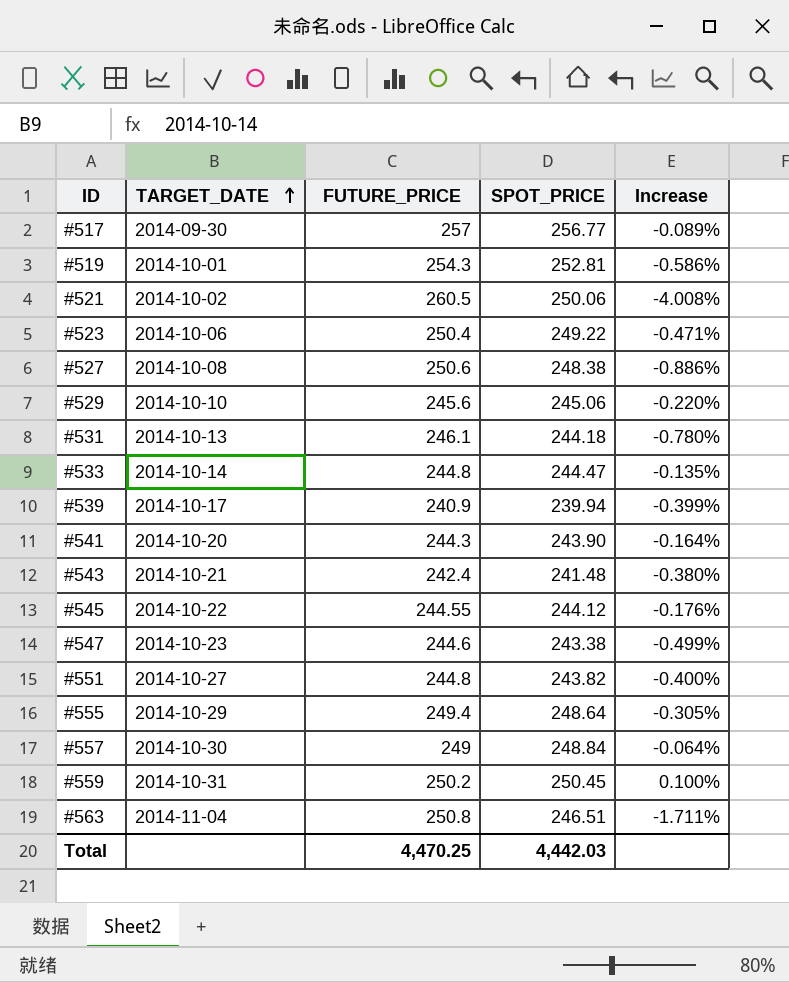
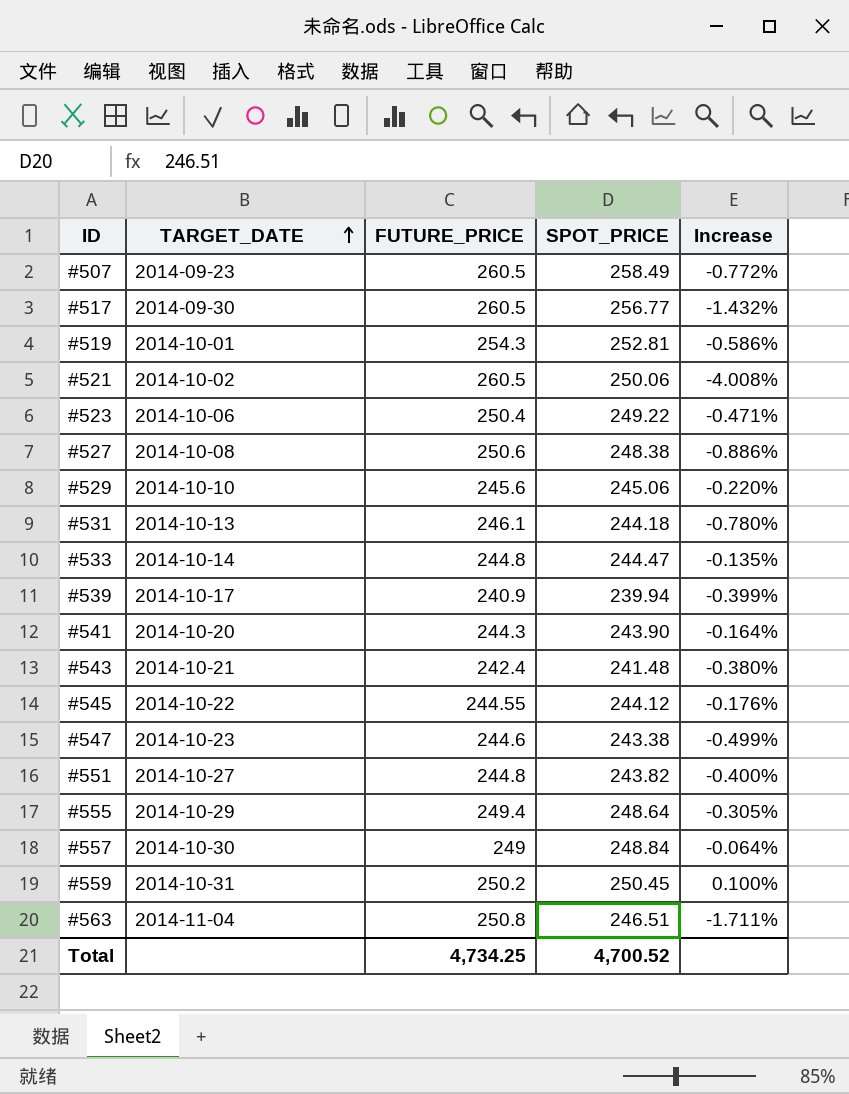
row #507: none -> 2014-09-23 | 260.5 | 258.49 | -0.772%
#517 | FUTURE_PRICE: 257 -> 260.5
#517 | Increase: -0.089% -> -1.432%
Total | FUTURE_PRICE: 4,470.25 -> 4,734.25
Total | SPOT_PRICE: 4,442.03 -> 4,700.52

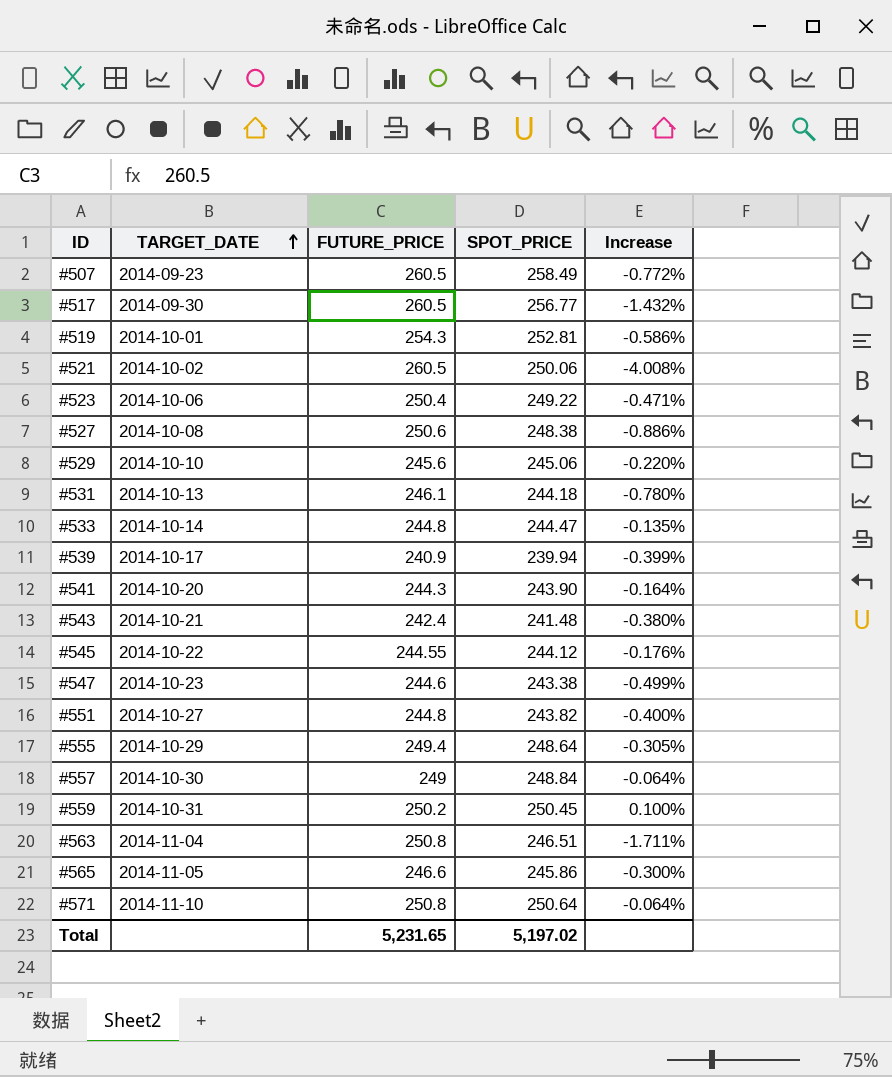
row #565: none -> 2014-11-05 | 246.6 | 245.86 | -0.300%
row #571: none -> 2014-11-10 | 250.8 | 250.64 | -0.064%
Total | FUTURE_PRICE: 4,734.25 -> 5,231.65
Total | SPOT_PRICE: 4,700.52 -> 5,197.02

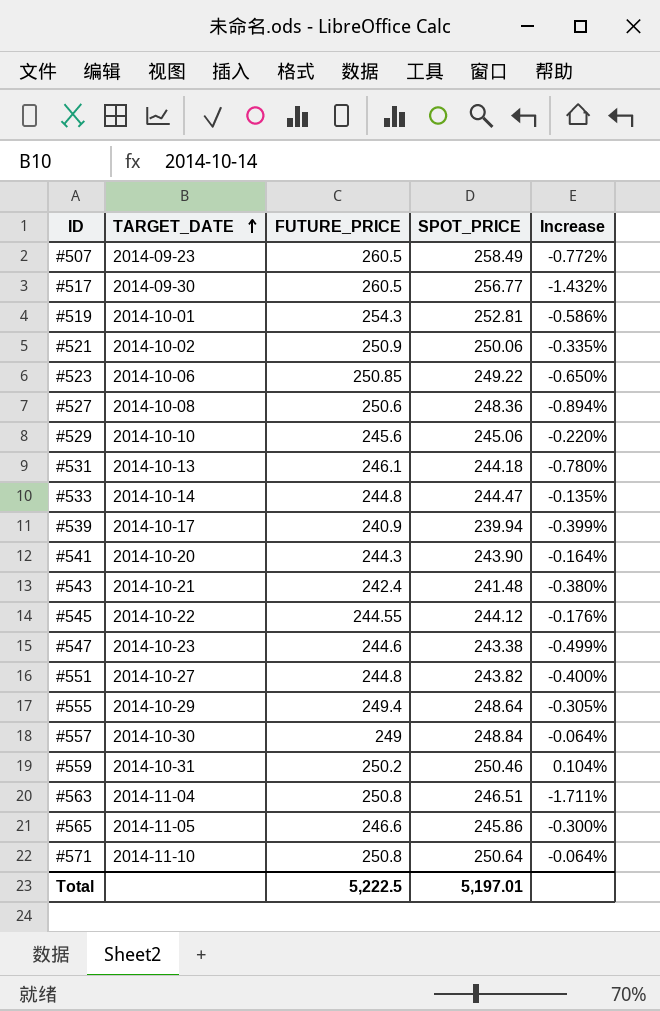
#521 | FUTURE_PRICE: 260.5 -> 250.9
#521 | Increase: -4.008% -> -0.335%
#523 | FUTURE_PRICE: 250.4 -> 250.85
#523 | Increase: -0.471% -> -0.650%
#527 | SPOT_PRICE: 248.38 -> 248.36
#527 | Increase: -0.886% -> -0.894%
#559 | SPOT_PRICE: 250.45 -> 250.46
#559 | Increase: 0.100% -> 0.104%
Total | FUTURE_PRICE: 5,231.65 -> 5,222.5
Total | SPOT_PRICE: 5,197.02 -> 5,197.01

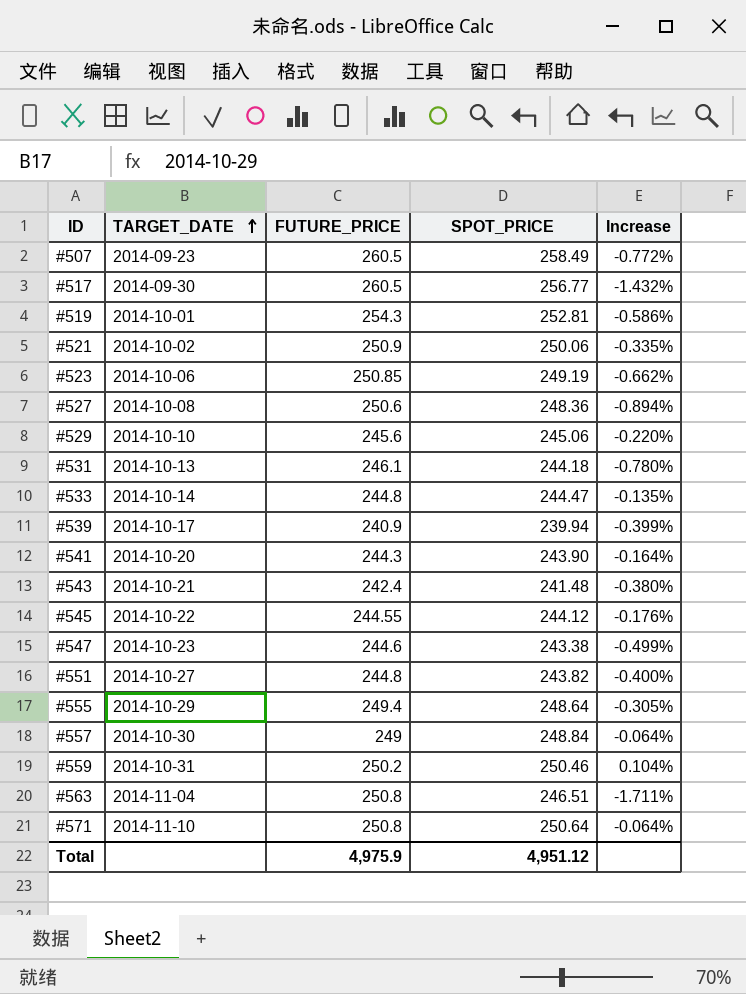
row #565: 2014-11-05 | 246.6 | 245.86 | -0.300% -> none
#523 | SPOT_PRICE: 249.22 -> 249.19
#523 | Increase: -0.650% -> -0.662%
Total | FUTURE_PRICE: 5,222.5 -> 4,975.9
Total | SPOT_PRICE: 5,197.01 -> 4,951.12

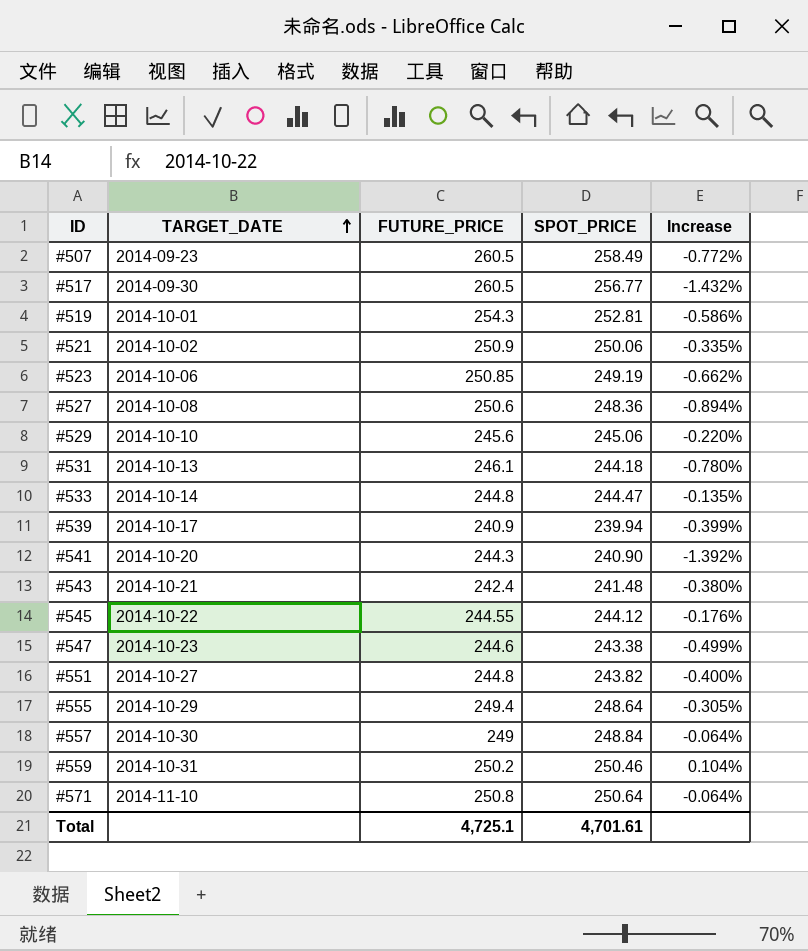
row #563: 2014-11-04 | 250.8 | 246.51 | -1.711% -> none
#541 | SPOT_PRICE: 243.90 -> 240.90
#541 | Increase: -0.164% -> -1.392%
Total | FUTURE_PRICE: 4,975.9 -> 4,725.1
Total | SPOT_PRICE: 4,951.12 -> 4,701.61

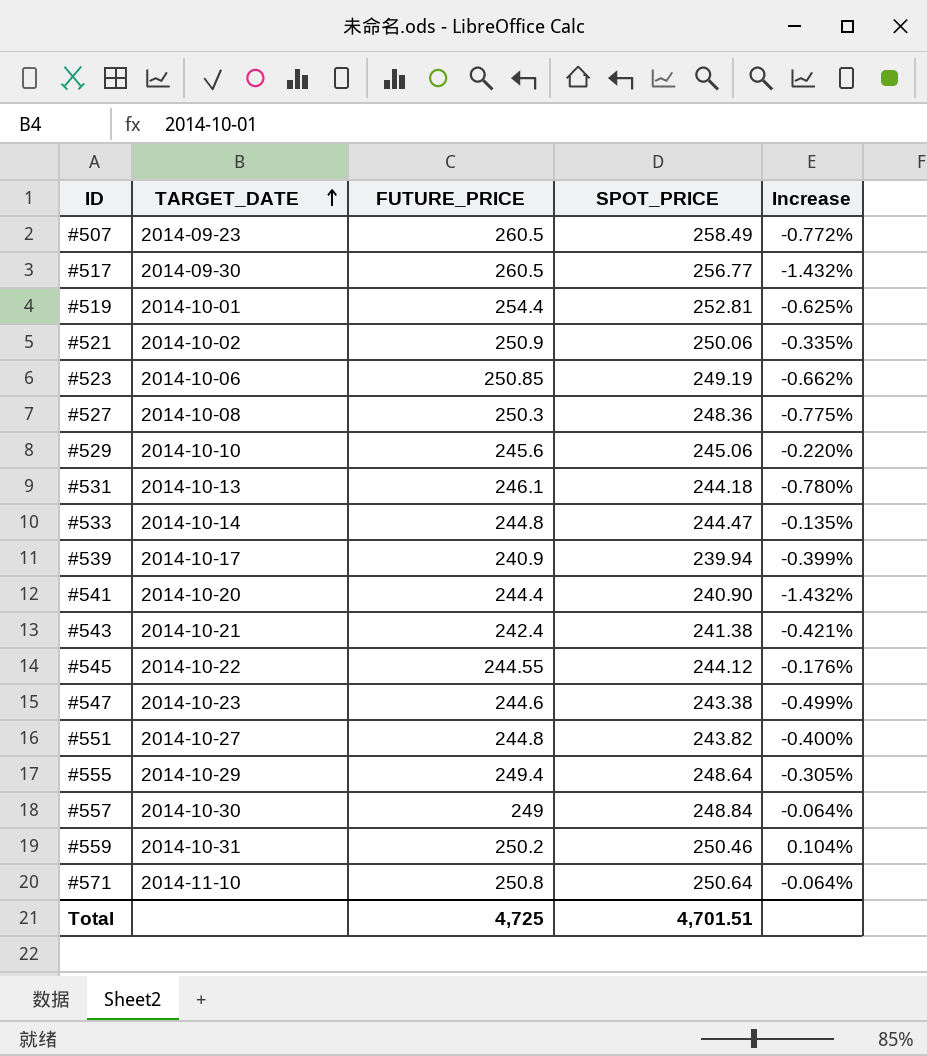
#519 | FUTURE_PRICE: 254.3 -> 254.4
#519 | Increase: -0.586% -> -0.625%
#527 | FUTURE_PRICE: 250.6 -> 250.3
#527 | Increase: -0.894% -> -0.775%
#541 | FUTURE_PRICE: 244.3 -> 244.4
#541 | Increase: -1.392% -> -1.432%
#543 | SPOT_PRICE: 241.48 -> 241.38
#543 | Increase: -0.380% -> -0.421%
Total | FUTURE_PRICE: 4,725.1 -> 4,725
Total | SPOT_PRICE: 4,701.61 -> 4,701.51

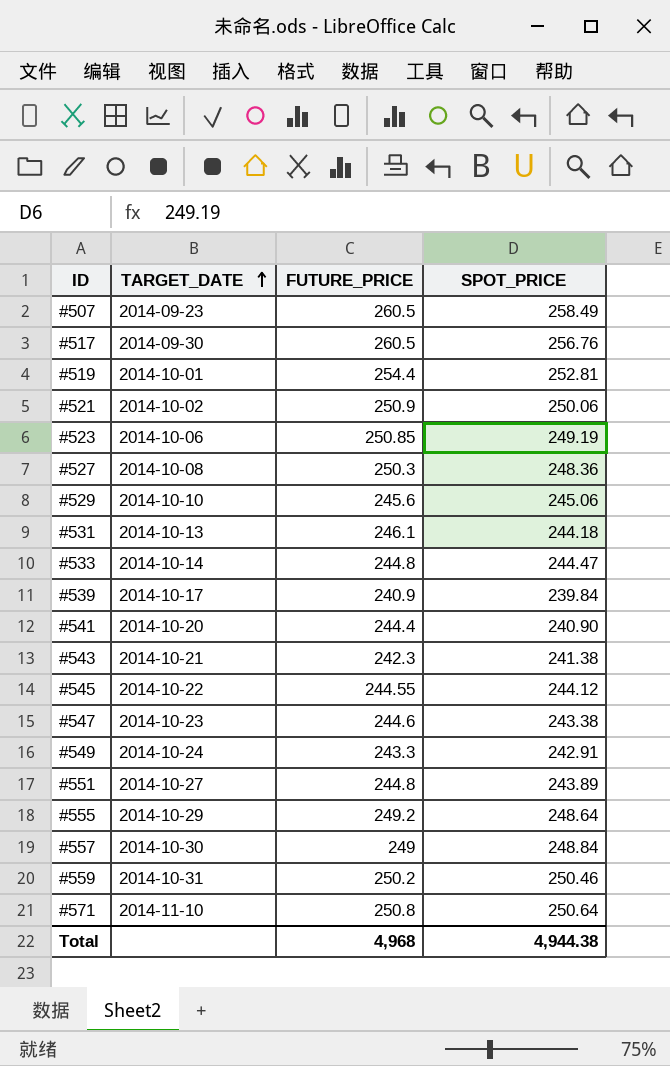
column Increase | formula: ([SPOT_PRICE] - [FUTURE_PRICE]) / [FUTURE_PRICE] -> none
#517 | SPOT_PRICE: 256.77 -> 256.76
#539 | SPOT_PRICE: 239.94 -> 239.84
#543 | FUTURE_PRICE: 242.4 -> 242.3
row #549: none -> 2014-10-24 | 243.3 | 242.91
#551 | SPOT_PRICE: 243.82 -> 243.89
#555 | FUTURE_PRICE: 249.4 -> 249.2
Total | FUTURE_PRICE: 4,725 -> 4,968
Total | SPOT_PRICE: 4,701.51 -> 4,944.38

